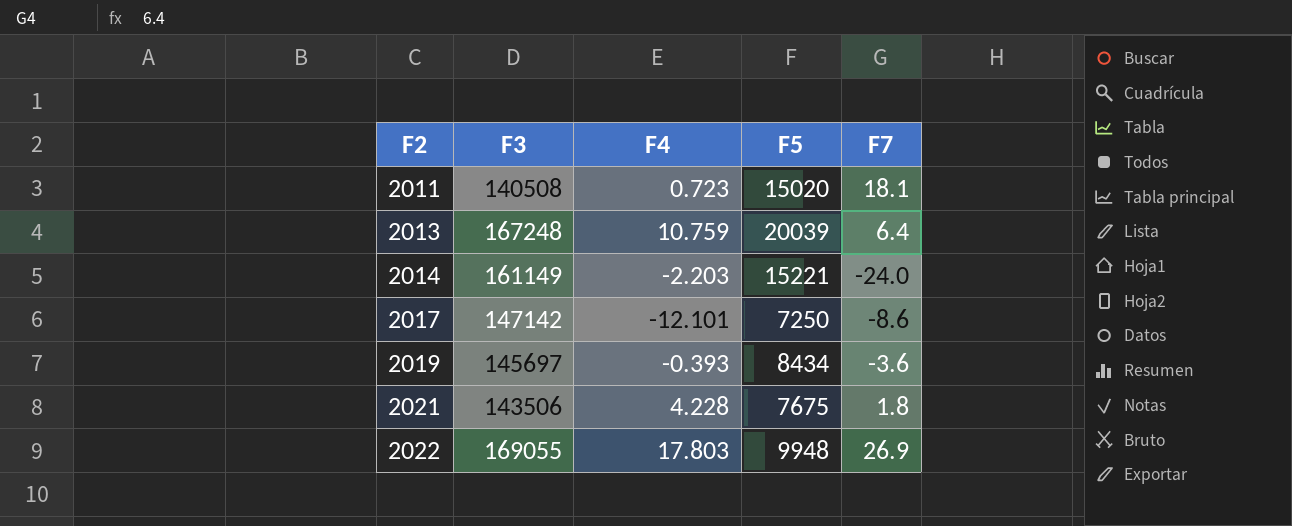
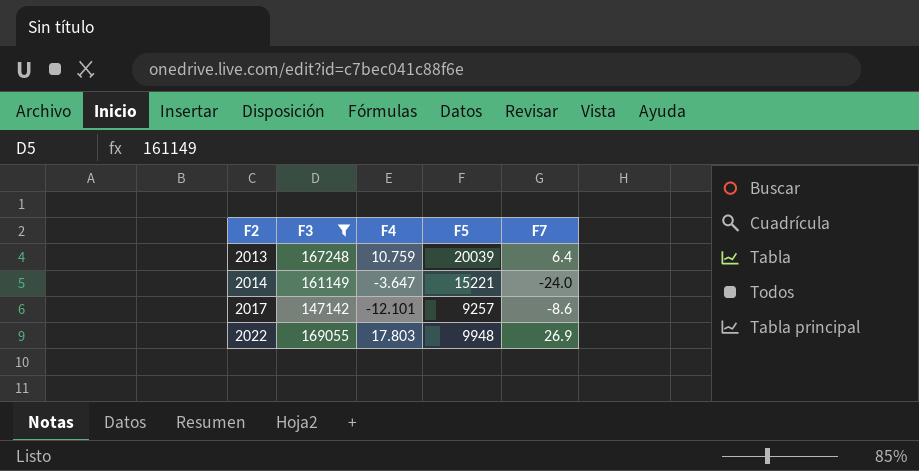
filter: none -> F3 >= 147142
2014 | F4: -2.203 -> -3.647
2017 | F5: 7250 -> 9257

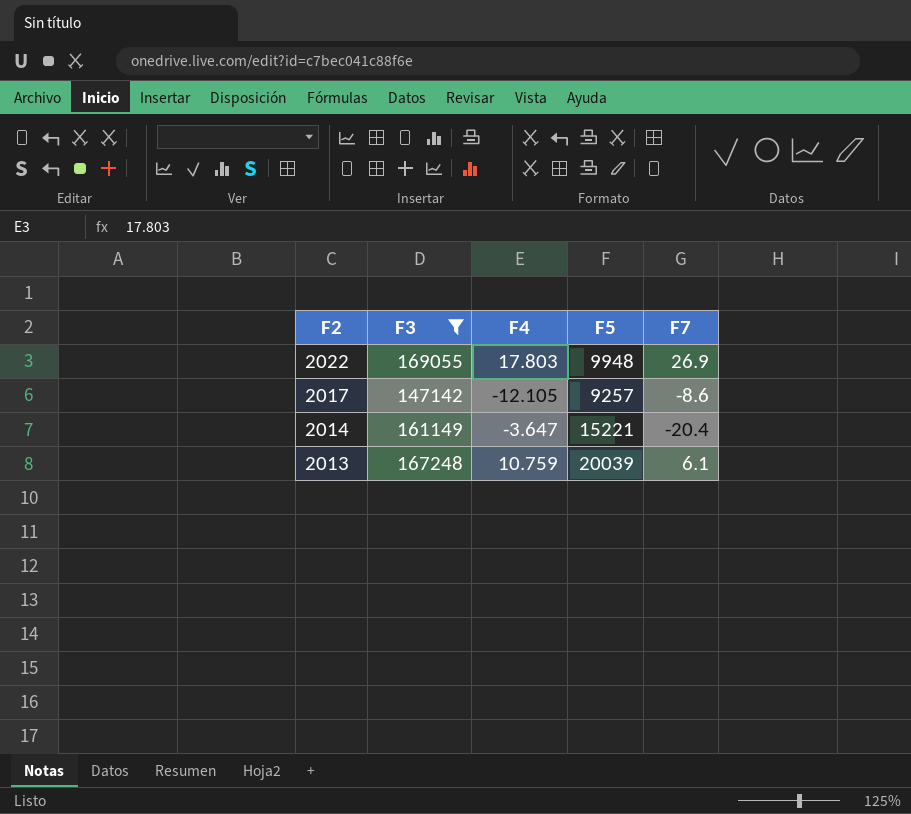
row order: F2 ascending -> F2 descending
2017 | F4: -12.101 -> -12.105
2014 | F7: -24.0 -> -20.4
2013 | F7: 6.4 -> 6.1

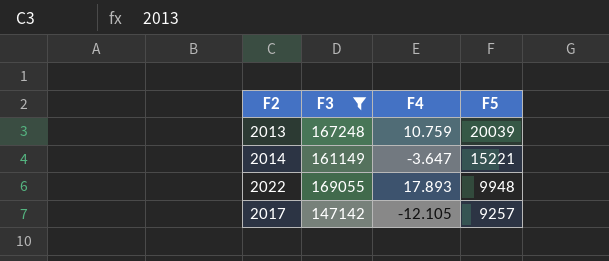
row order: F2 descending -> F5 descending
column F7 | position: 5 -> none
2022 | F4: 17.803 -> 17.893

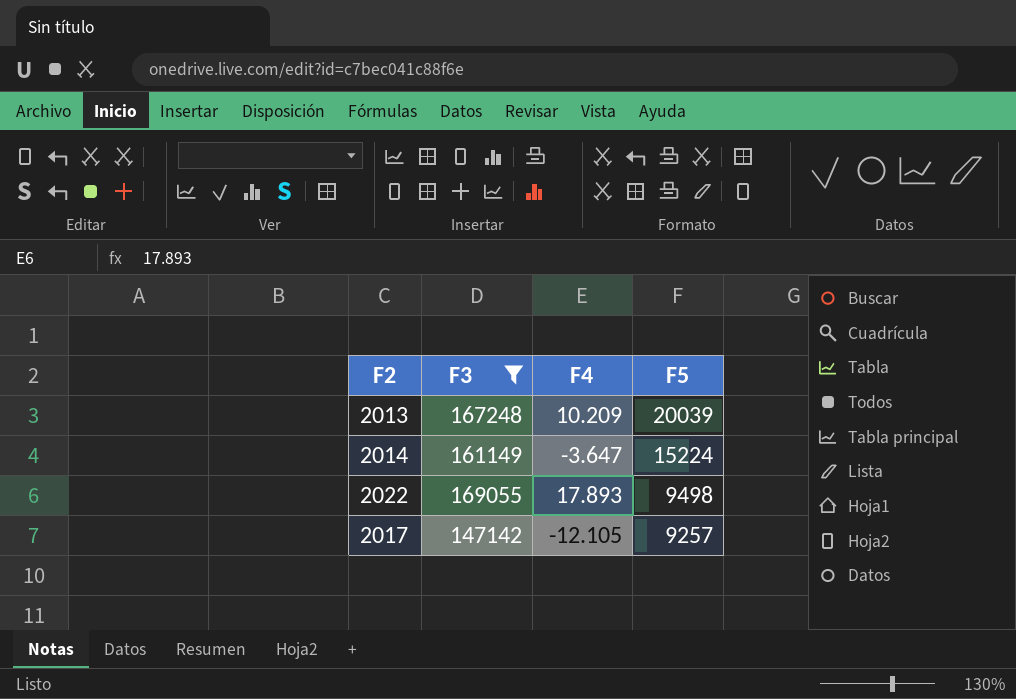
2013 | F4: 10.759 -> 10.209
2014 | F5: 15221 -> 15224
2022 | F5: 9948 -> 9498

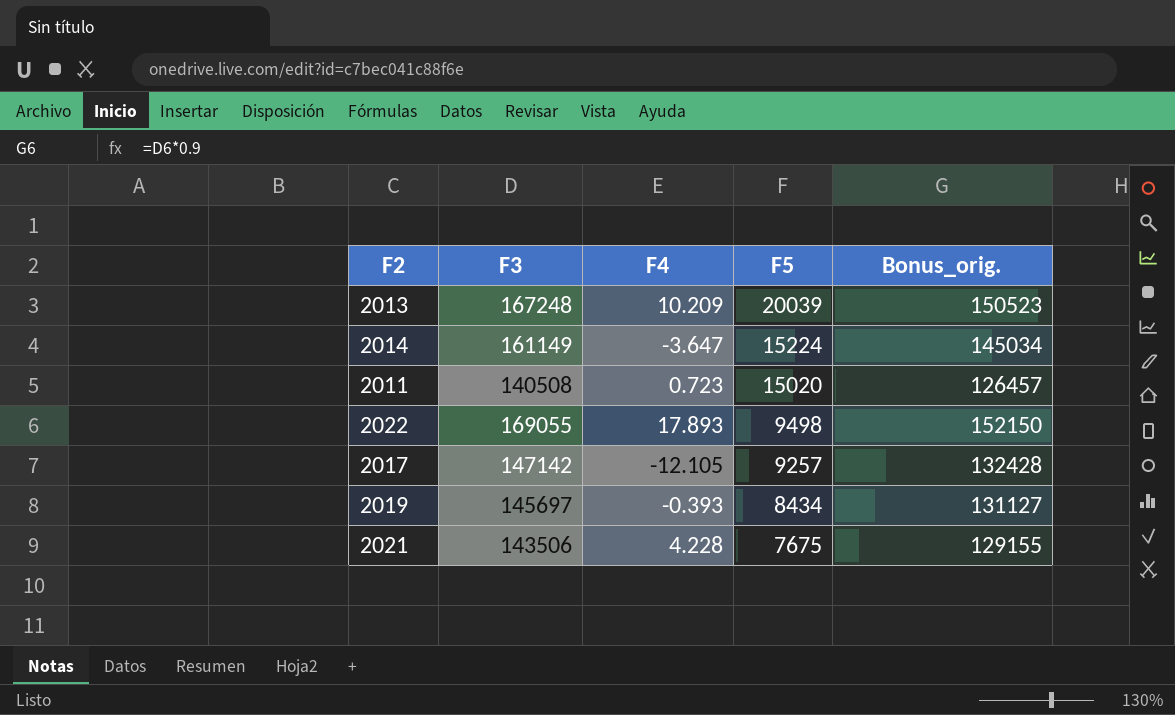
filter: F3 >= 147142 -> none
column Bonus_orig. | formula: none -> [F3] * 0.9

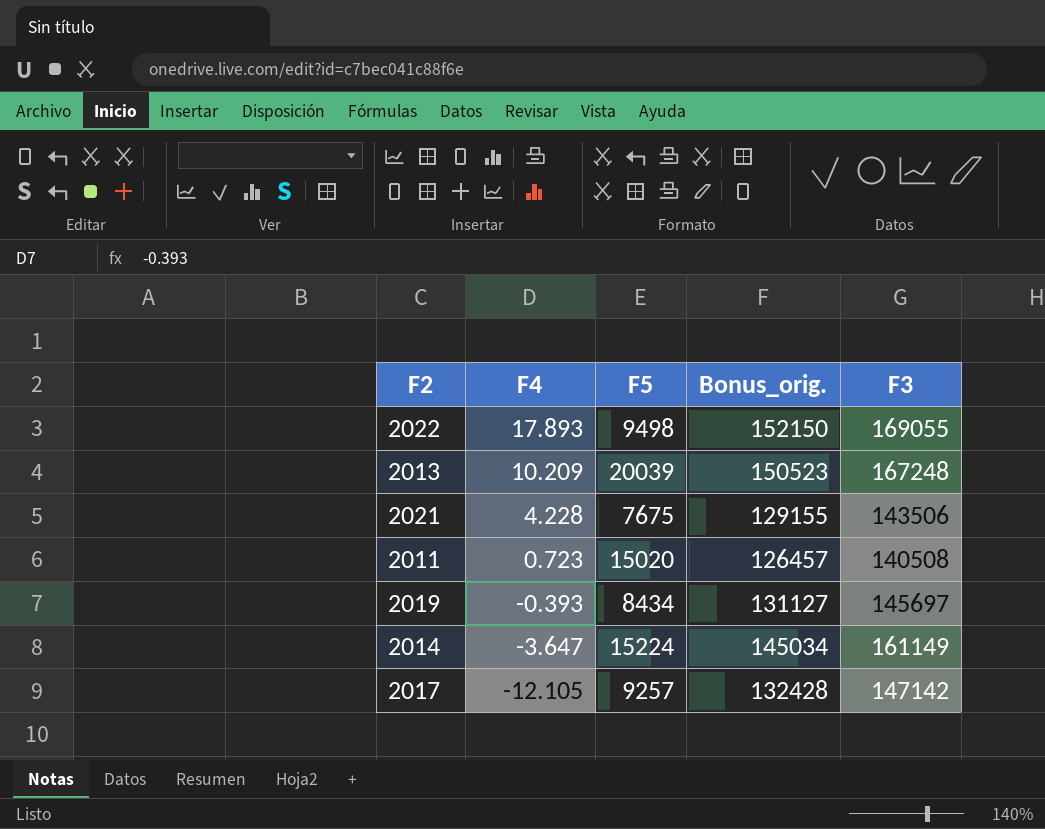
row order: F5 descending -> F4 descending
column F3 | position: 2 -> 5

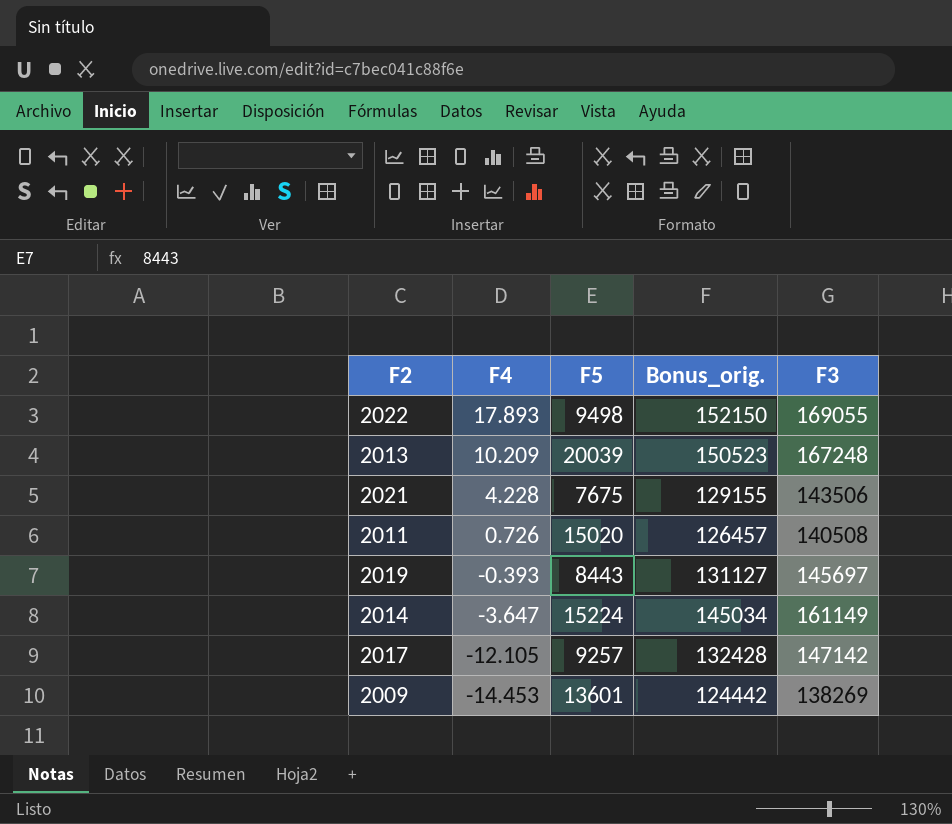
2011 | F4: 0.723 -> 0.726
2019 | F5: 8434 -> 8443
row 2009: none -> -14.453 | 13601 | 124442 | 138269

